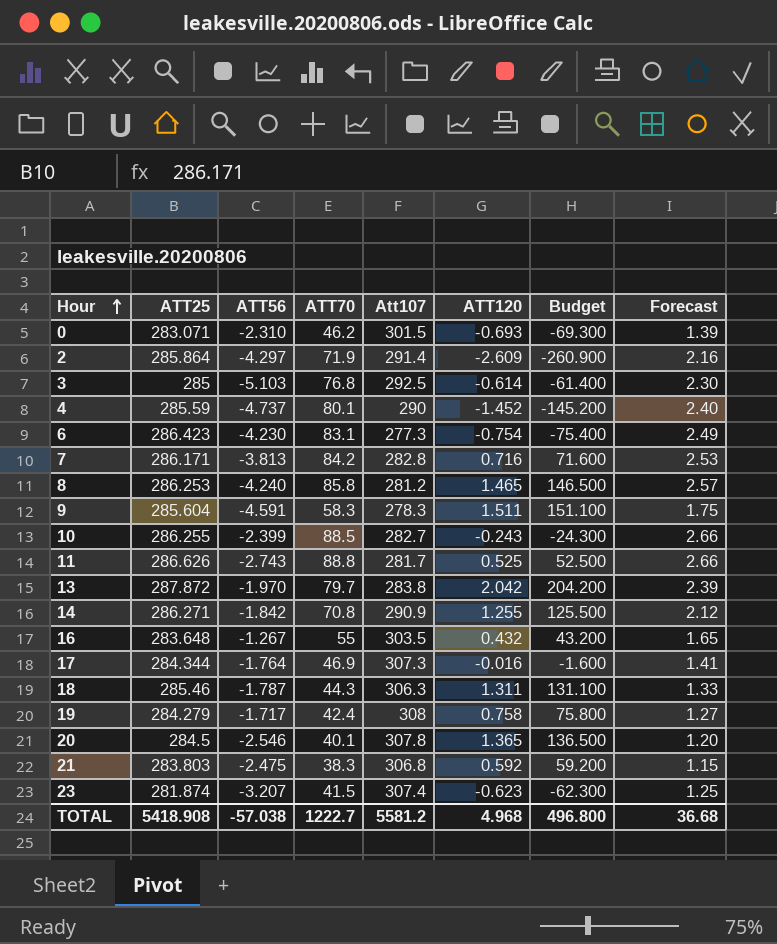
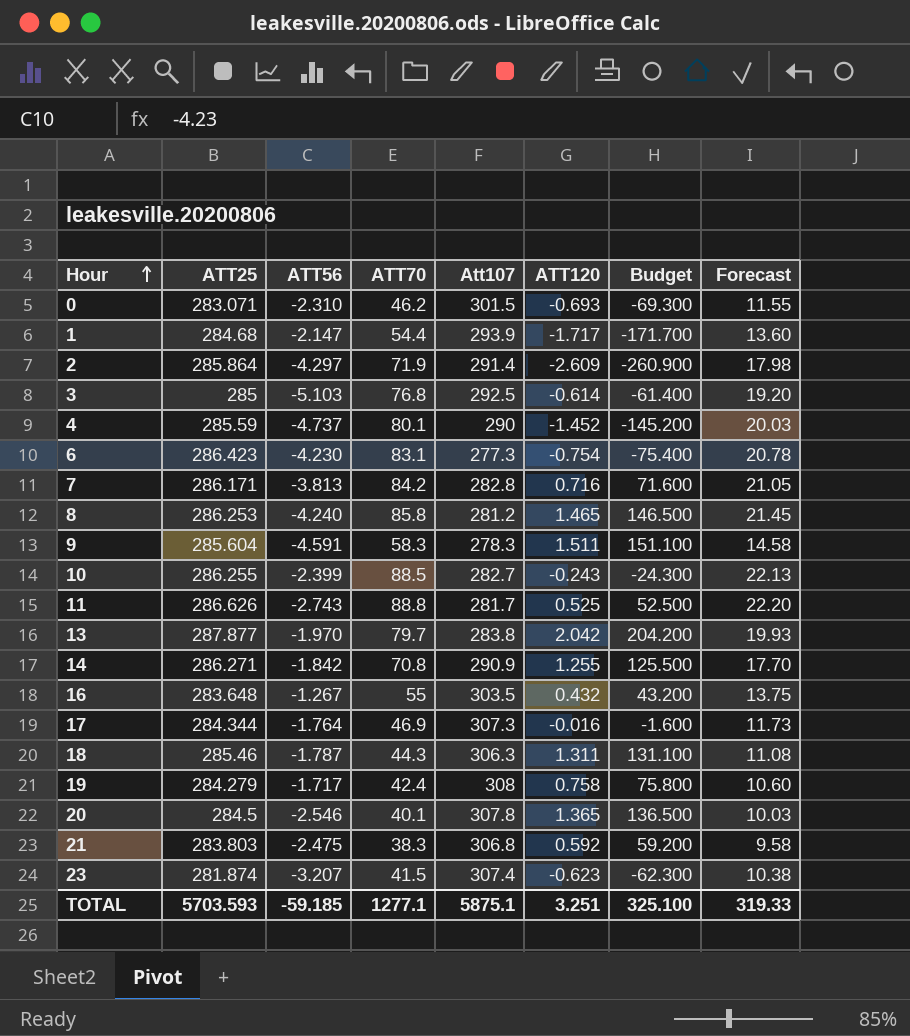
column Forecast | formula: [ATT70] * 0.03 -> [ATT70] * 0.25
row 1: none -> 284.68 | -2.147 | 54.4 | 293.9 | -1.717 | -171.700 | 13.60
13 | ATT25: 287.872 -> 287.877
TOTAL | ATT25: 5418.908 -> 5703.593
TOTAL | ATT56: -57.038 -> -59.185
TOTAL | ATT70: 1222.7 -> 1277.1
TOTAL | Att107: 5581.2 -> 5875.1
TOTAL | ATT120: 4.968 -> 3.251
TOTAL | Budget: 496.800 -> 325.100
TOTAL | Forecast: 36.68 -> 319.33

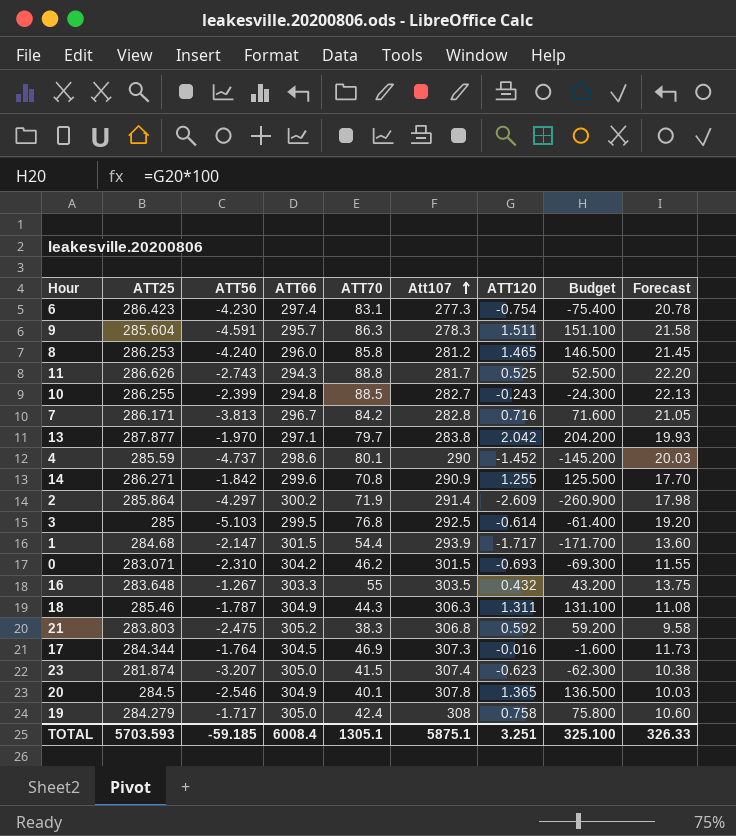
row order: Hour ascending -> Att107 ascending
column ATT66 | position: none -> 4
9 | ATT70: 58.3 -> 86.3
9 | Forecast: 14.58 -> 21.58
TOTAL | ATT70: 1277.1 -> 1305.1
TOTAL | Forecast: 319.33 -> 326.33

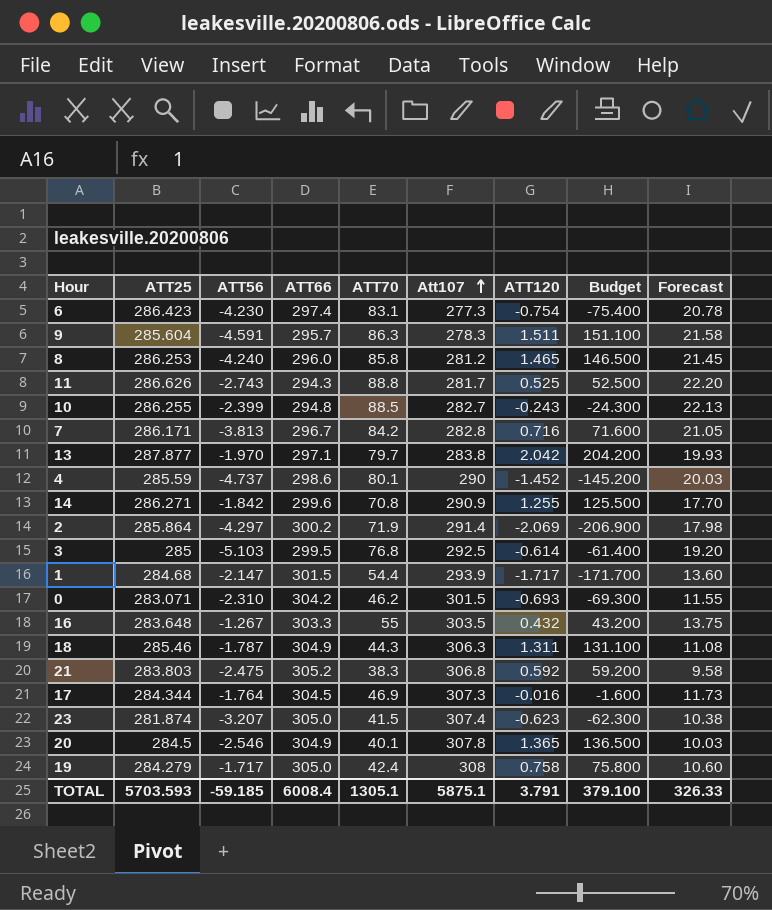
2 | ATT120: -2.609 -> -2.069
2 | Budget: -260.900 -> -206.900
TOTAL | ATT120: 3.251 -> 3.791
TOTAL | Budget: 325.100 -> 379.100

